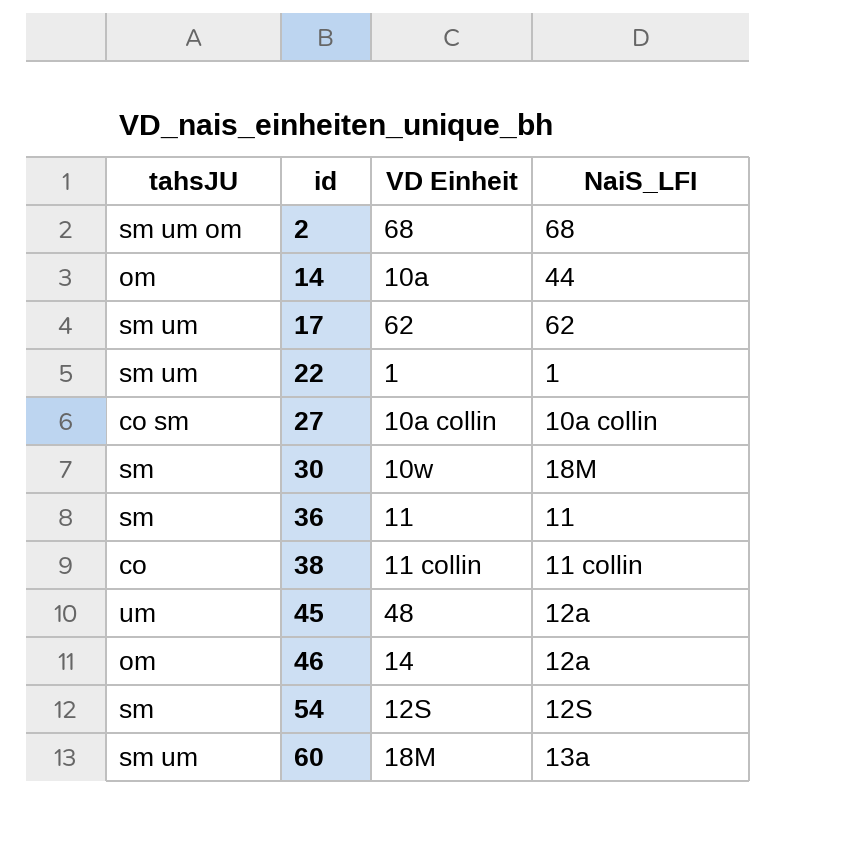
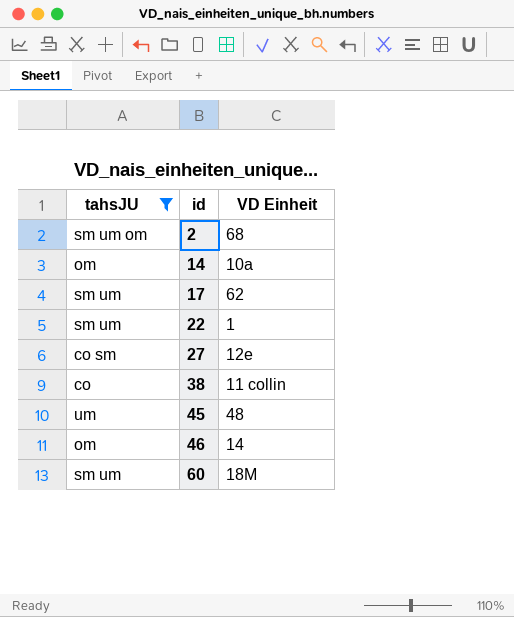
filter: none -> tahsJU != sm
column NaiS_LFI | position: 4 -> none
27 | VD Einheit: 10a collin -> 12e

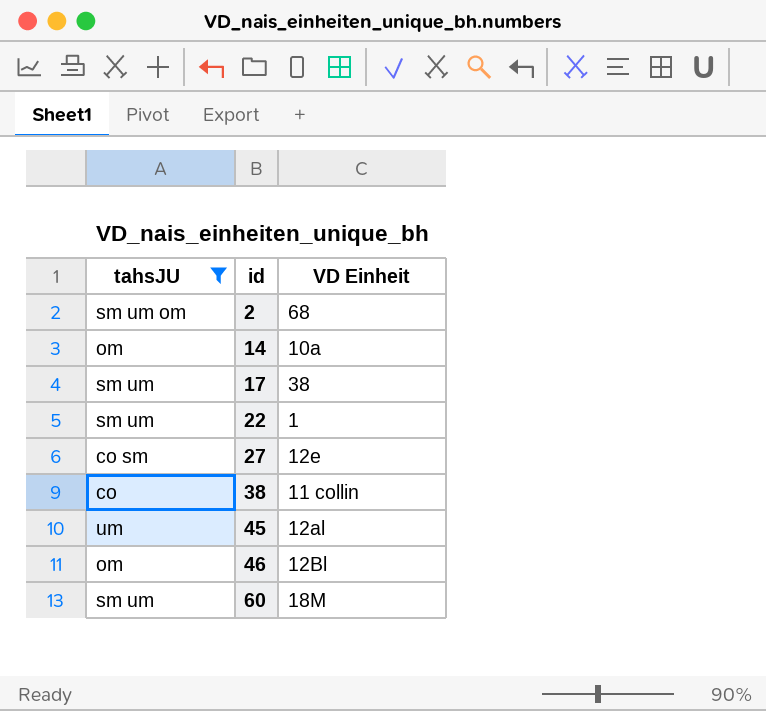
17 | VD Einheit: 62 -> 38
45 | VD Einheit: 48 -> 12al
46 | VD Einheit: 14 -> 12Bl

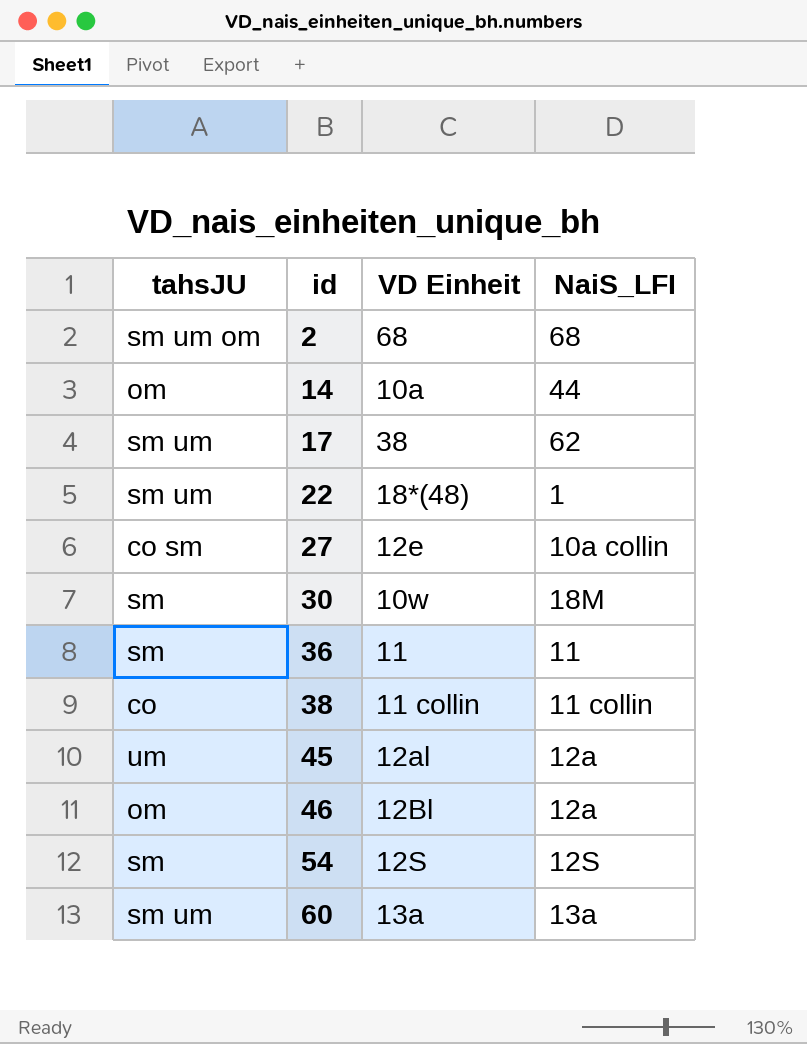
filter: tahsJU != sm -> none
column NaiS_LFI | position: none -> 4
22 | VD Einheit: 1 -> 18*(48)
60 | VD Einheit: 18M -> 13a

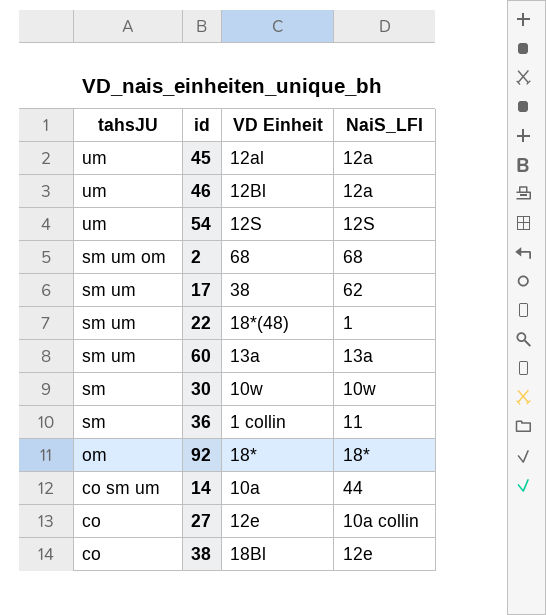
row order: id ascending -> tahsJU descending
46 | tahsJU: om -> um
54 | tahsJU: sm -> um
30 | NaiS_LFI: 18M -> 10w
36 | VD Einheit: 11 -> 1 collin
row 92: none -> om | 18* | 18*
14 | tahsJU: om -> co sm um
27 | tahsJU: co sm -> co
38 | VD Einheit: 11 collin -> 18Bl
38 | NaiS_LFI: 11 collin -> 12e

